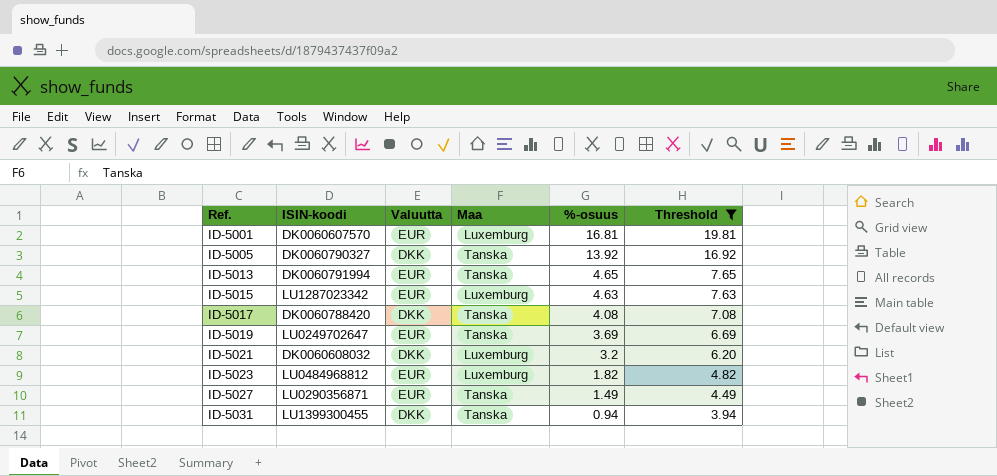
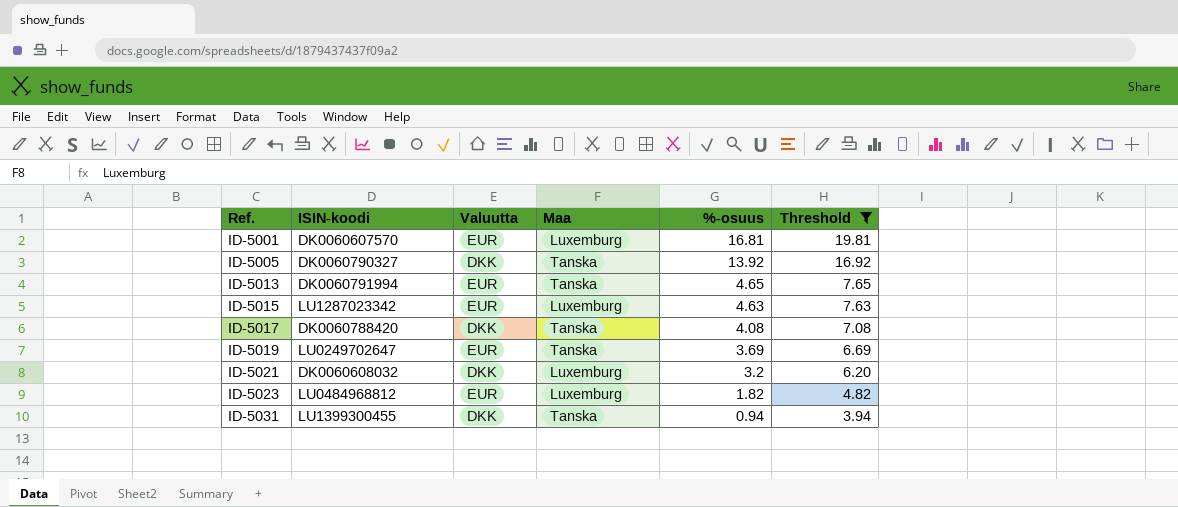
row ID-5027: LU0290356871 | EUR | Tanska | 1.49 | 4.49 -> none

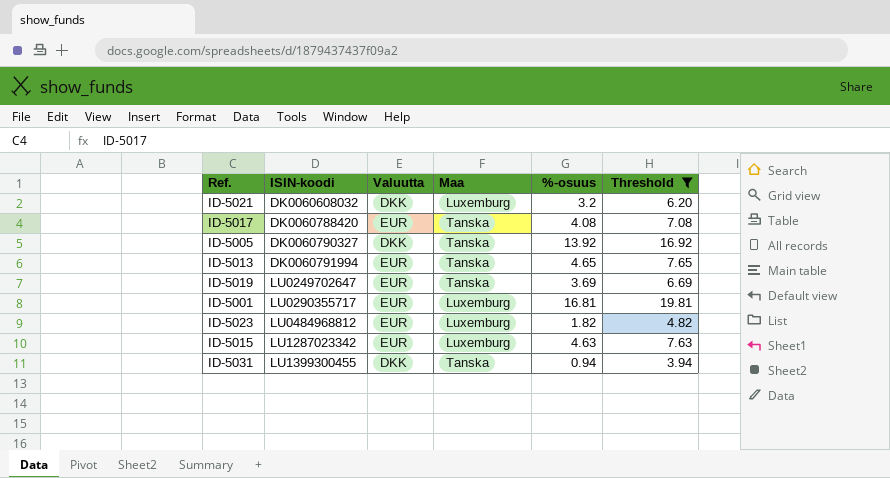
row order: Ref. ascending -> ISIN-koodi ascending
ID-5017 | Valuutta: DKK -> EUR
ID-5001 | ISIN-koodi: DK0060607570 -> LU0290355717

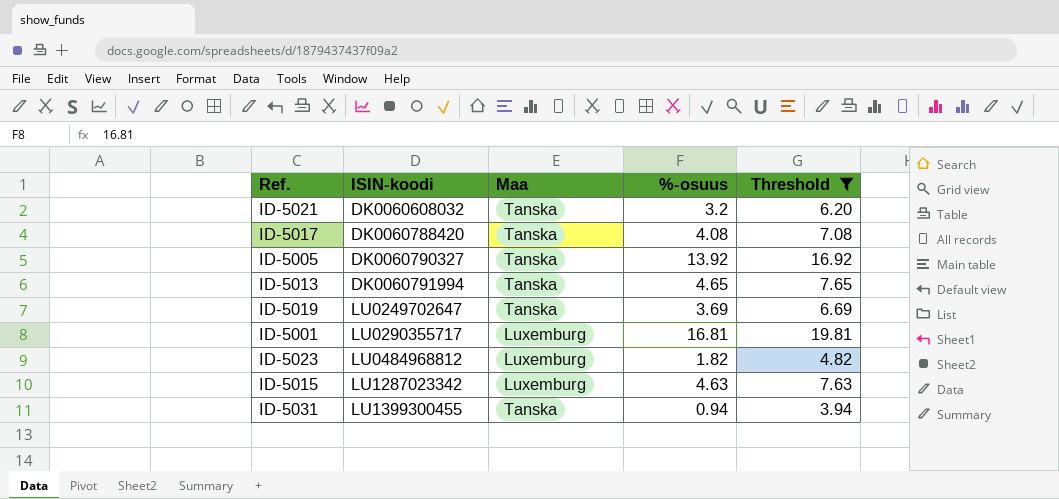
column Valuutta | position: 3 -> none
ID-5021 | Maa: Luxemburg -> Tanska

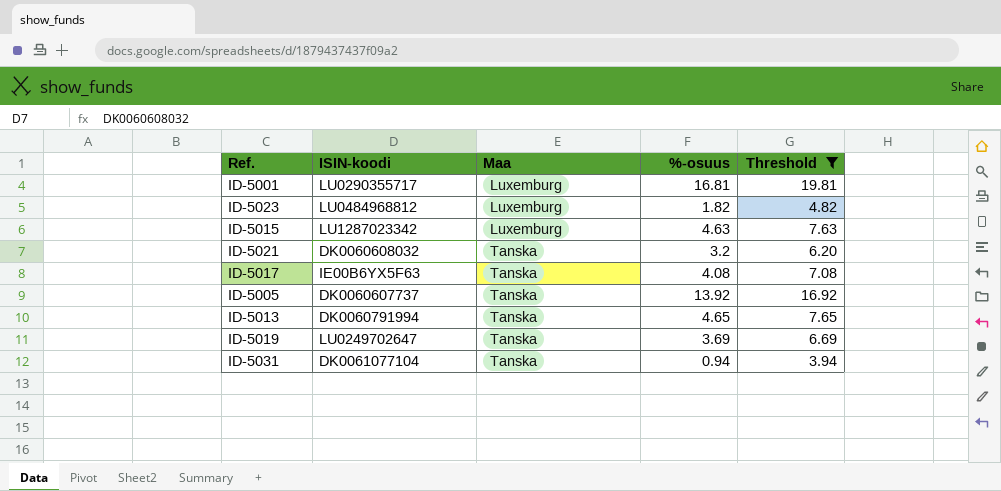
row order: ISIN-koodi ascending -> Maa ascending
ID-5017 | ISIN-koodi: DK0060788420 -> IE00B6YX5F63
ID-5005 | ISIN-koodi: DK0060790327 -> DK0060607737
ID-5031 | ISIN-koodi: LU1399300455 -> DK0061077104

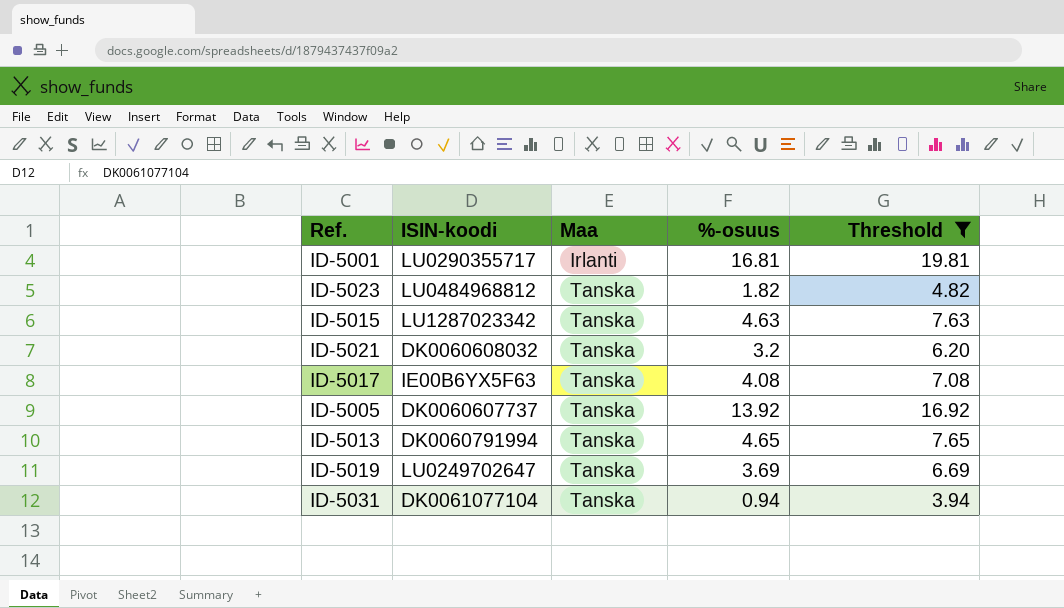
ID-5001 | Maa: Luxemburg -> Irlanti
ID-5023 | Maa: Luxemburg -> Tanska
ID-5015 | Maa: Luxemburg -> Tanska

